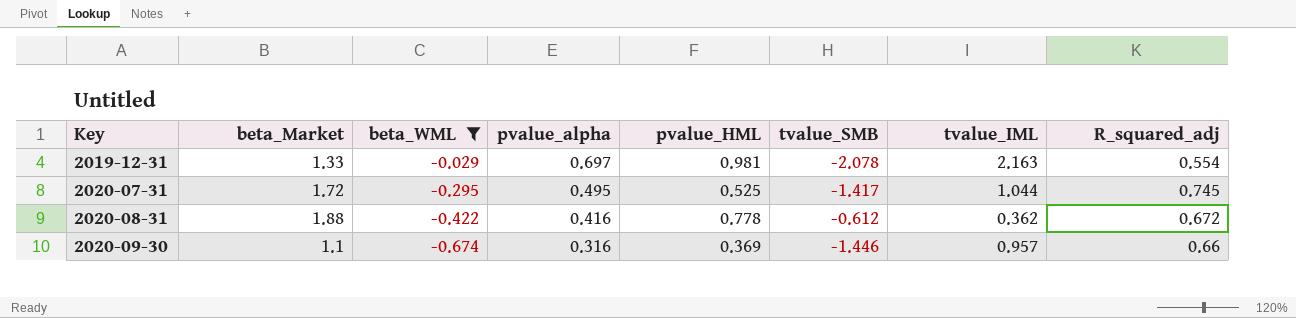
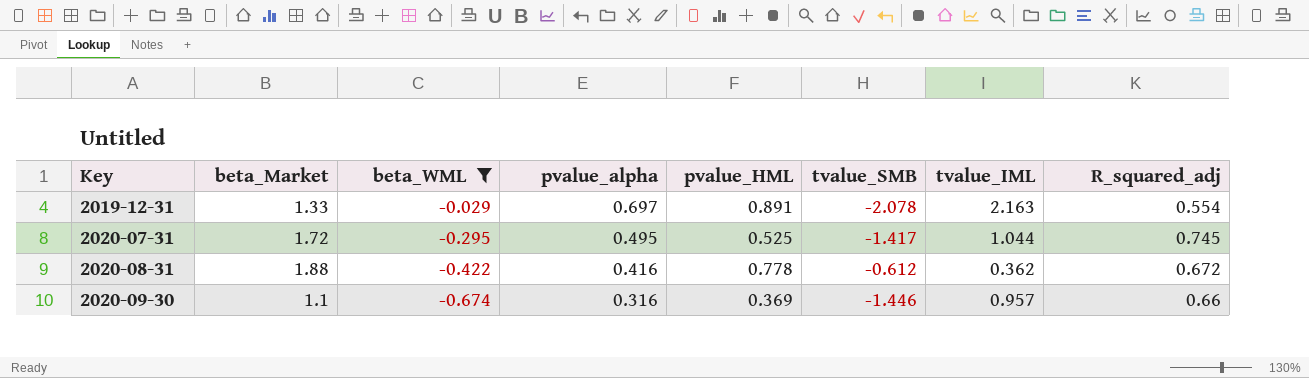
2019-12-31 | pvalue_HML: 0.981 -> 0.891

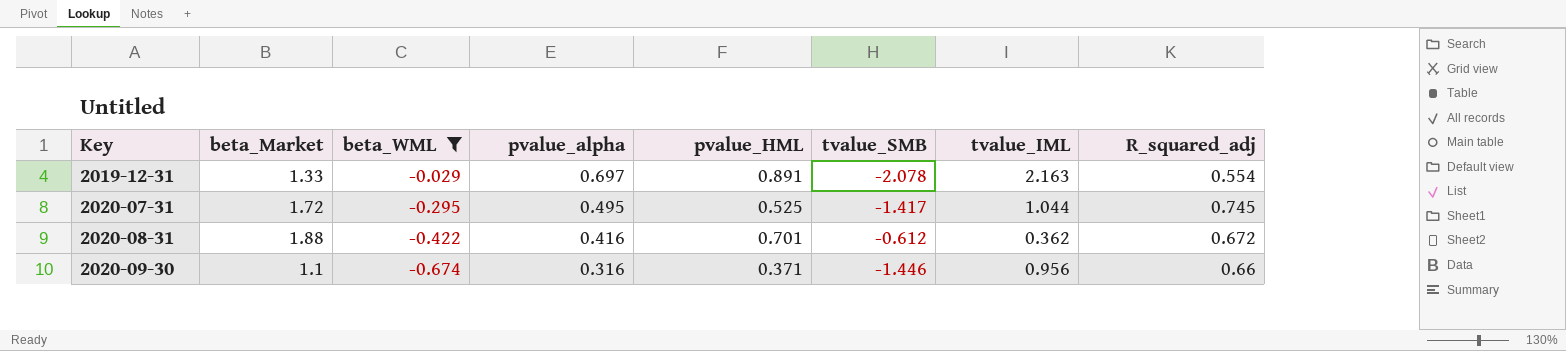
2020-08-31 | pvalue_HML: 0.778 -> 0.701
2020-09-30 | pvalue_HML: 0.369 -> 0.371
2020-09-30 | tvalue_IML: 0.957 -> 0.956

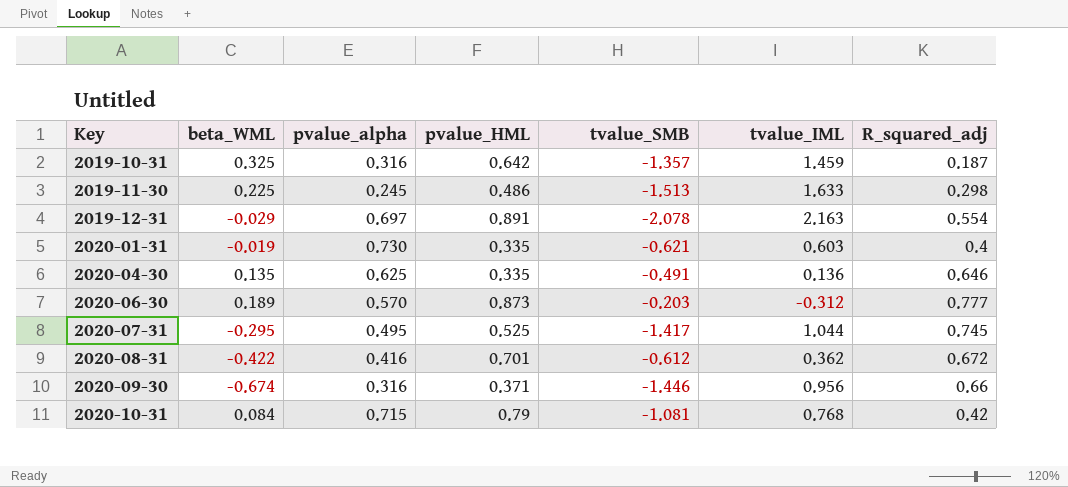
filter: beta_WML <= -0.029 -> none
column beta_Market | position: 2 -> none

